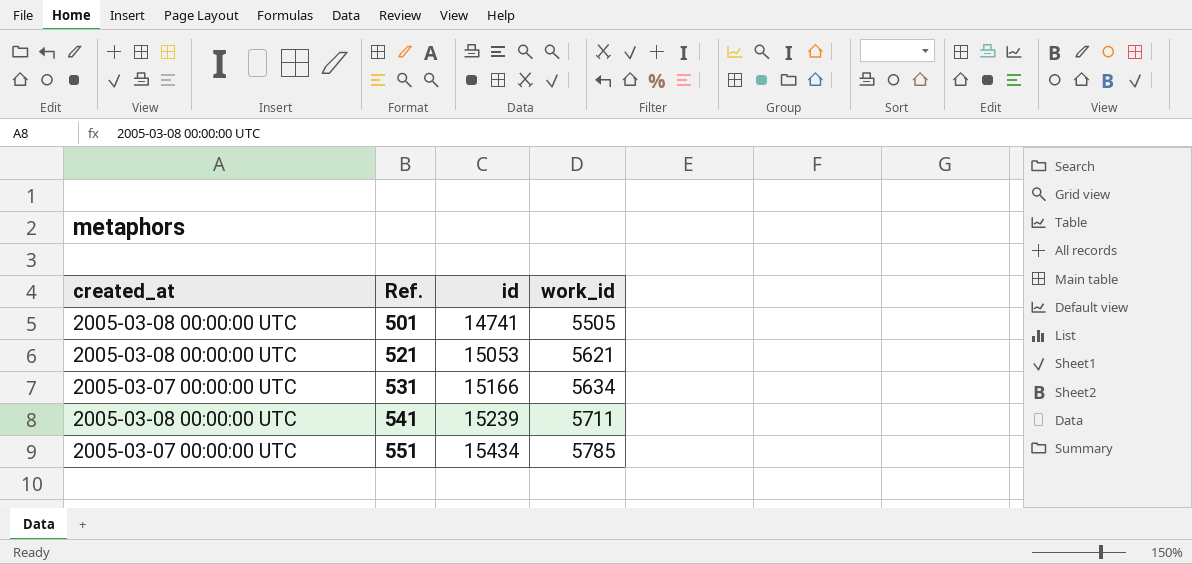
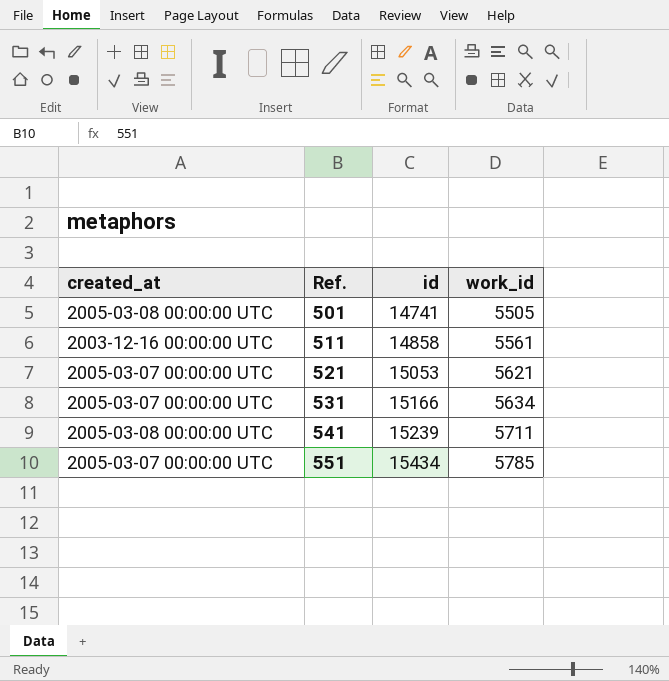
row 511: none -> 2003-12-16 00:00:00 UTC | 14858 | 5561
521 | created_at: 2005-03-08 00:00:00 UTC -> 2005-03-07 00:00:00 UTC

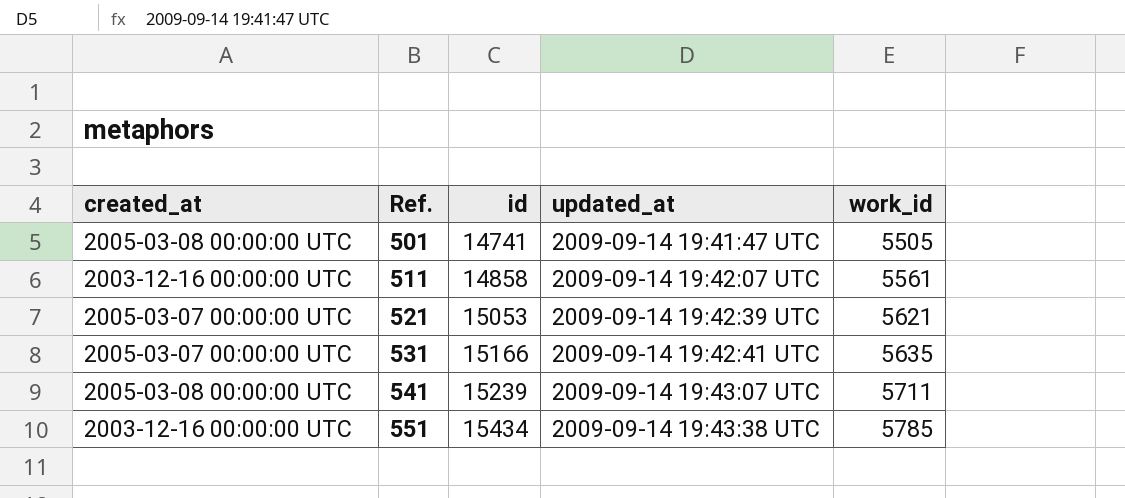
column updated_at | position: none -> 4
531 | work_id: 5634 -> 5635
551 | created_at: 2005-03-07 00:00:00 UTC -> 2003-12-16 00:00:00 UTC

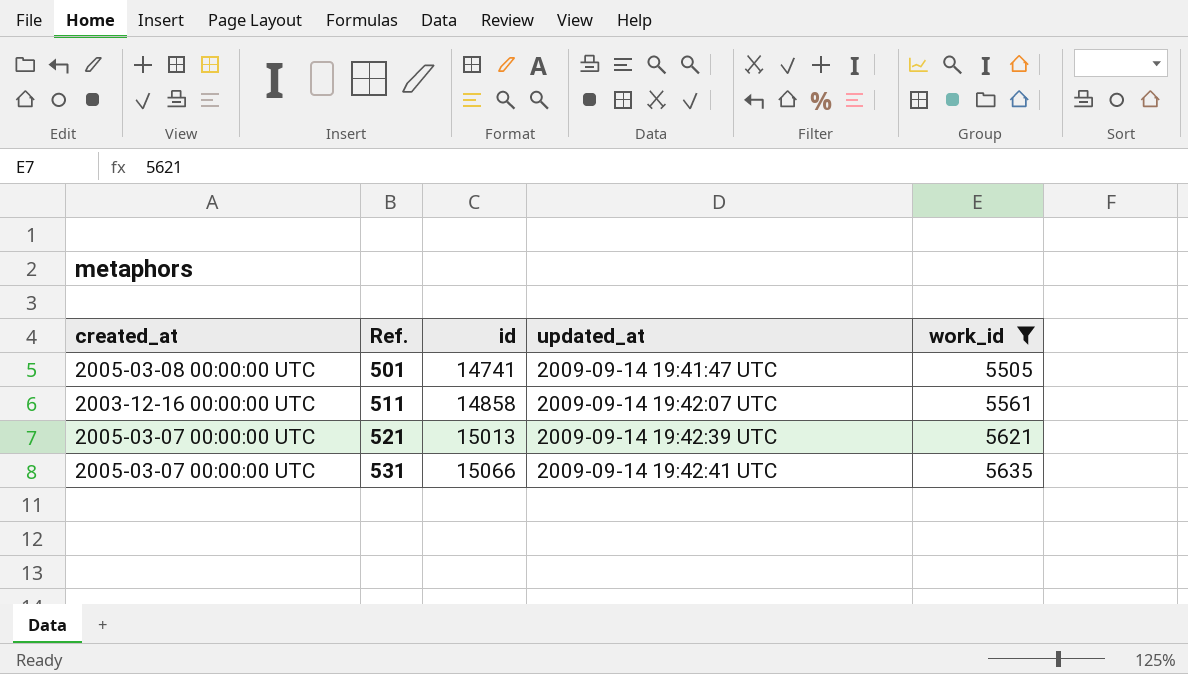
filter: none -> work_id <= 5635
521 | id: 15053 -> 15013
531 | id: 15166 -> 15066

